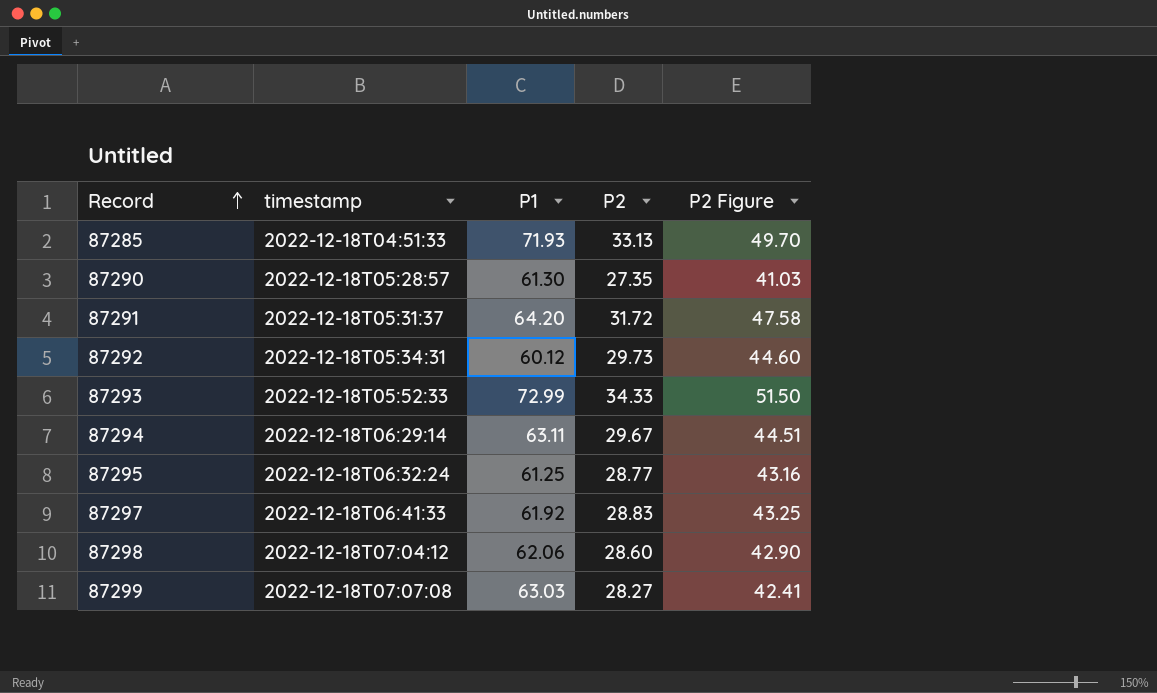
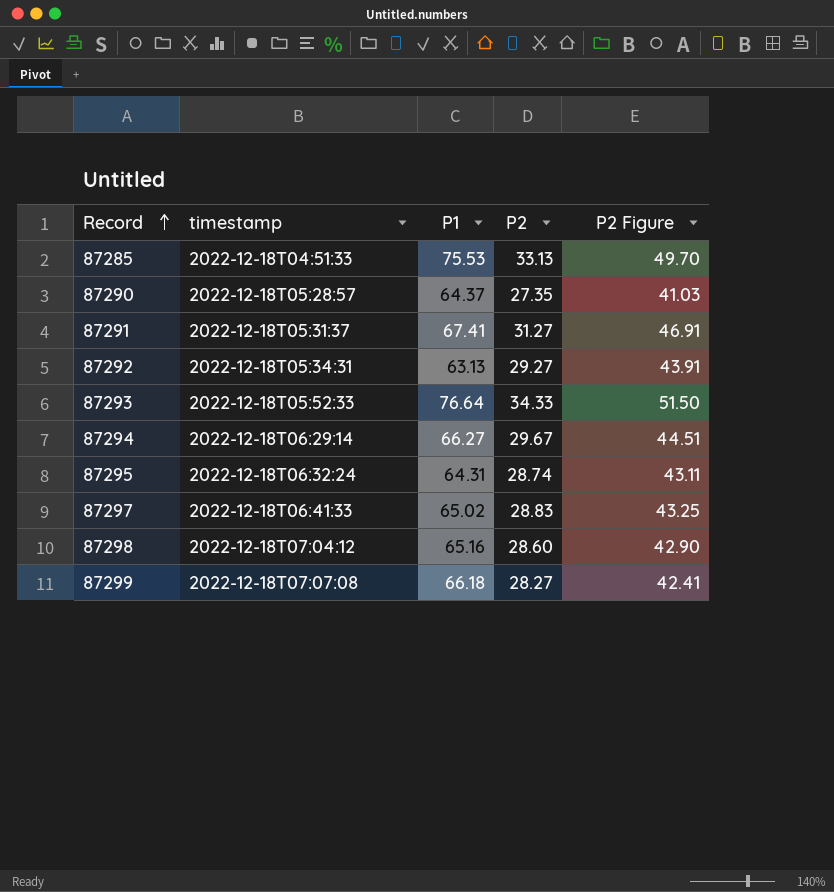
87285 | P1: 71.93 -> 75.53
87290 | P1: 61.30 -> 64.37
87291 | P1: 64.20 -> 67.41
87291 | P2: 31.72 -> 31.27
87291 | P2 Figure: 47.58 -> 46.91
87292 | P1: 60.12 -> 63.13
87292 | P2: 29.73 -> 29.27
87292 | P2 Figure: 44.60 -> 43.91
87293 | P1: 72.99 -> 76.64
87294 | P1: 63.11 -> 66.27
87295 | P1: 61.25 -> 64.31
87295 | P2: 28.77 -> 28.74
87295 | P2 Figure: 43.16 -> 43.11
87297 | P1: 61.92 -> 65.02
87298 | P1: 62.06 -> 65.16
87299 | P1: 63.03 -> 66.18

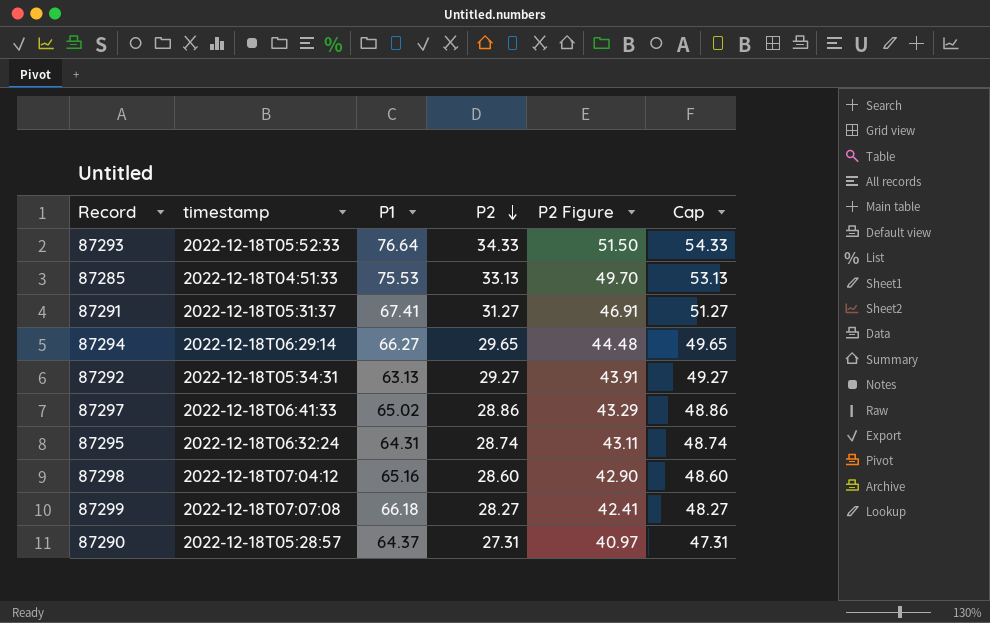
row order: Record ascending -> P2 descending
column Cap | formula: none -> [P2] + 20
87294 | P2: 29.67 -> 29.65
87294 | P2 Figure: 44.51 -> 44.48
87297 | P2: 28.83 -> 28.86
87297 | P2 Figure: 43.25 -> 43.29
87290 | P2: 27.35 -> 27.31
87290 | P2 Figure: 41.03 -> 40.97

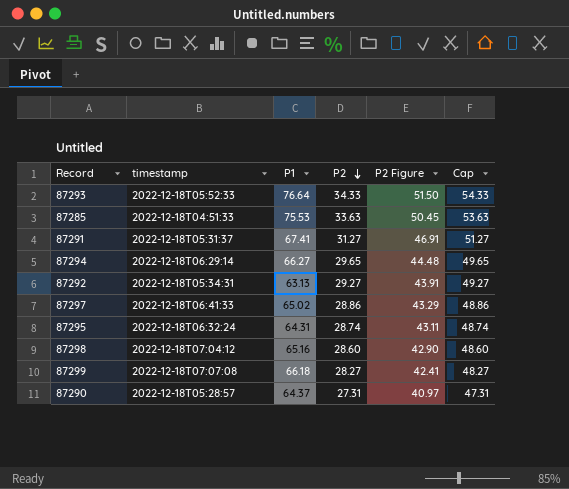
87285 | P2: 33.13 -> 33.63
87285 | P2 Figure: 49.70 -> 50.45
87285 | Cap: 53.13 -> 53.63

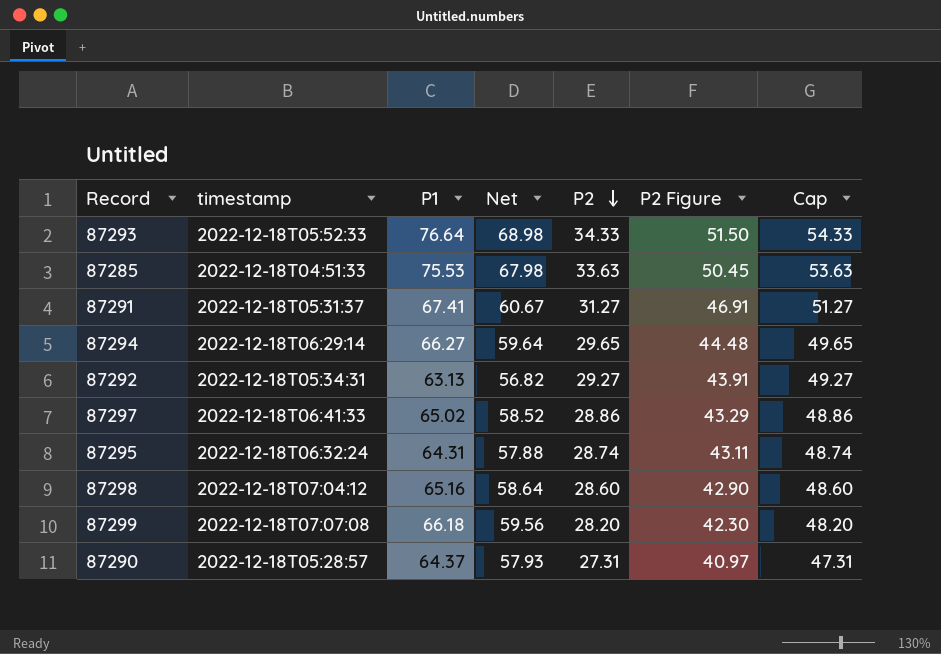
column Net | formula: none -> [P1] * 0.9
87299 | P2: 28.27 -> 28.20
87299 | P2 Figure: 42.41 -> 42.30
87299 | Cap: 48.27 -> 48.20

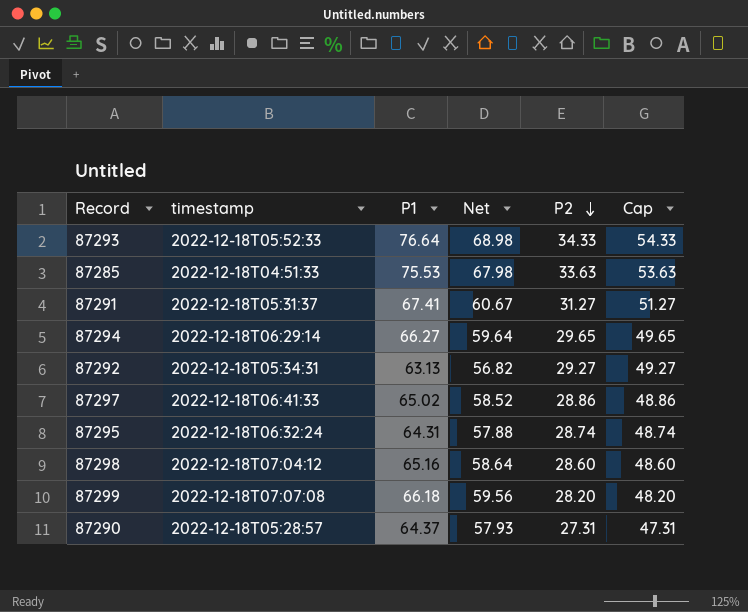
column P2 Figure | formula: [P2] * 1.5 -> none

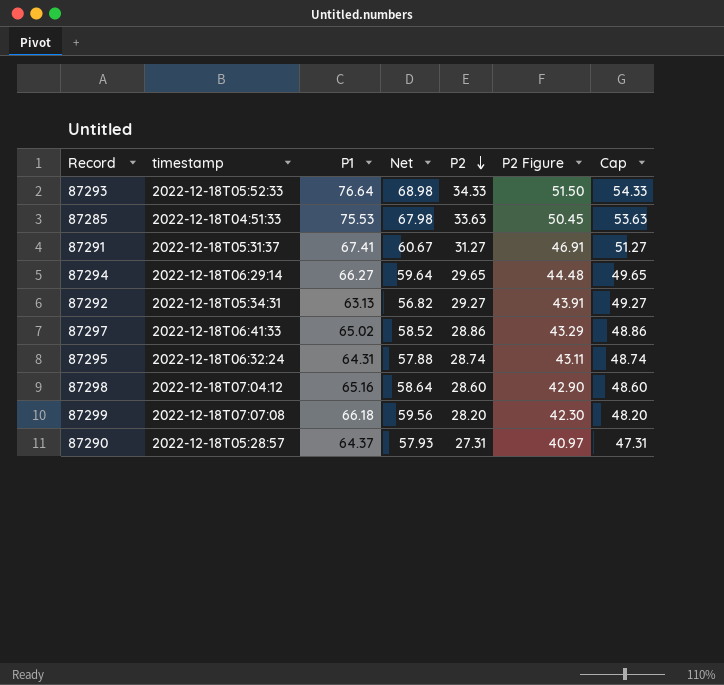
column P2 Figure | formula: none -> [P2] * 1.5

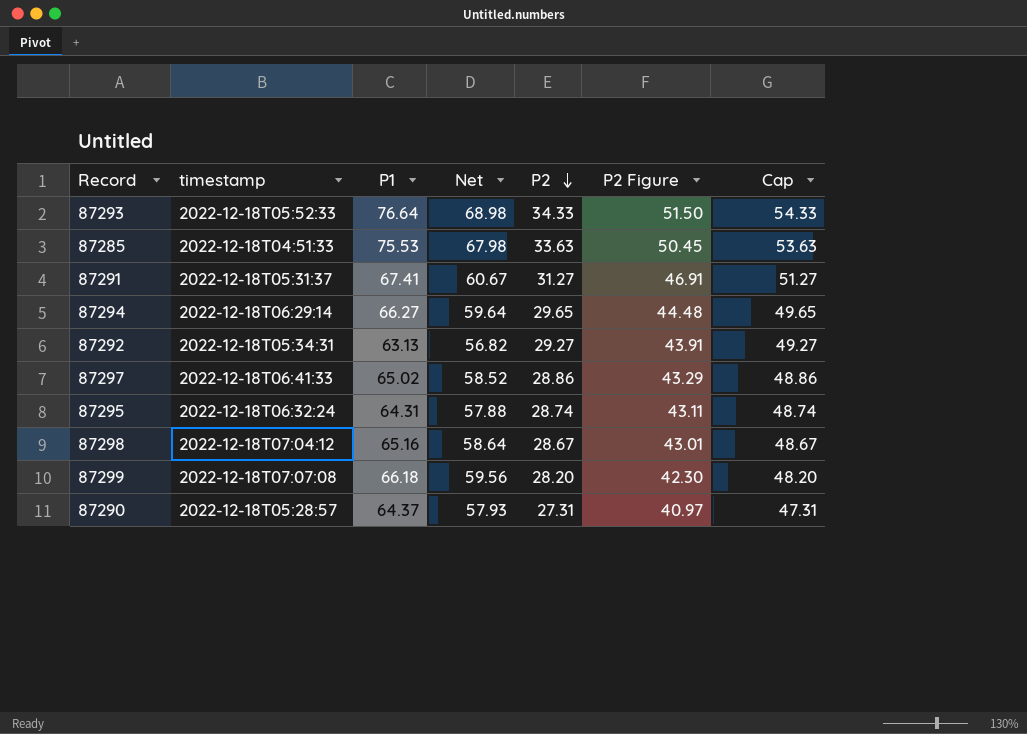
87298 | P2: 28.60 -> 28.67
87298 | P2 Figure: 42.90 -> 43.01
87298 | Cap: 48.60 -> 48.67

